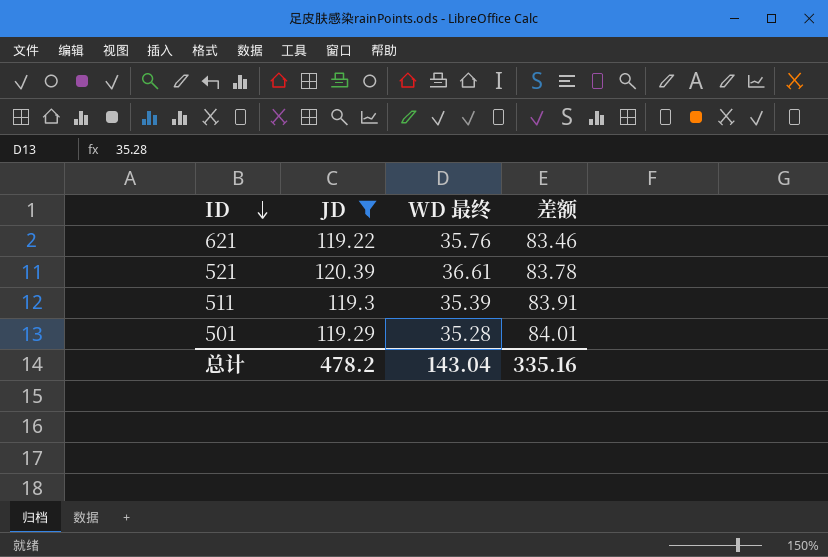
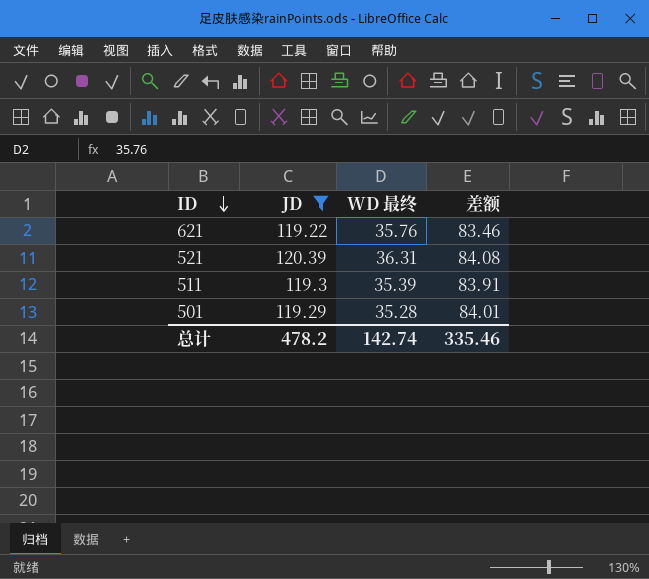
521 | WD 最终: 36.61 -> 36.31
521 | 差额: 83.78 -> 84.08
总计 | WD 最终: 143.04 -> 142.74
总计 | 差额: 335.16 -> 335.46

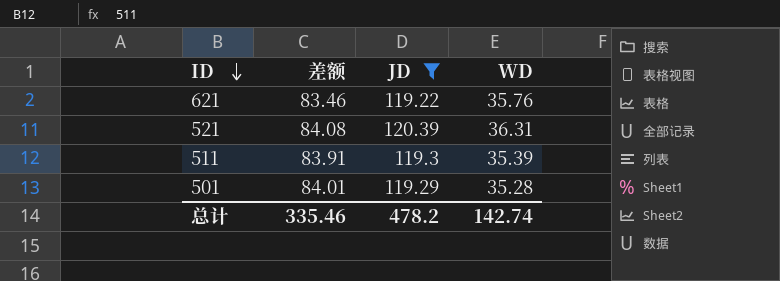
column 差额 | position: 4 -> 2
column name: WD 最终 -> WD

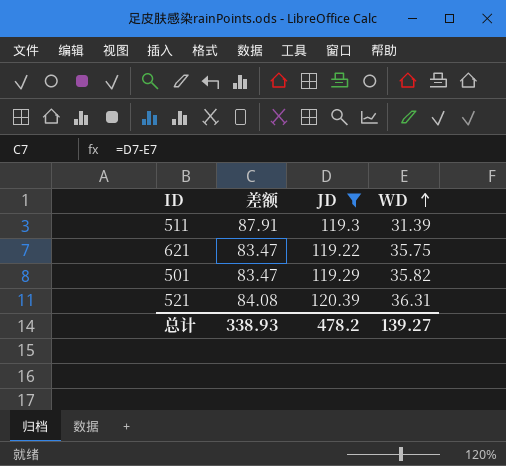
row order: ID descending -> WD ascending
511 | 差额: 83.91 -> 87.91
511 | WD: 35.39 -> 31.39
621 | 差额: 83.46 -> 83.47
621 | WD: 35.76 -> 35.75
501 | 差额: 84.01 -> 83.47
501 | WD: 35.28 -> 35.82
总计 | 差额: 335.46 -> 338.93
总计 | WD: 142.74 -> 139.27

